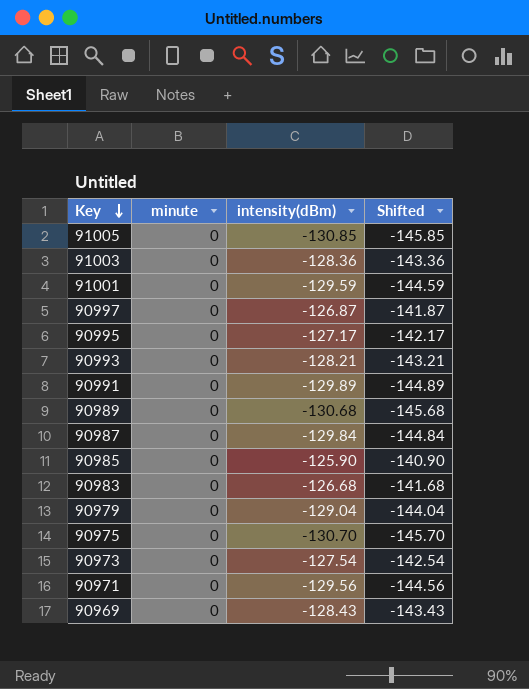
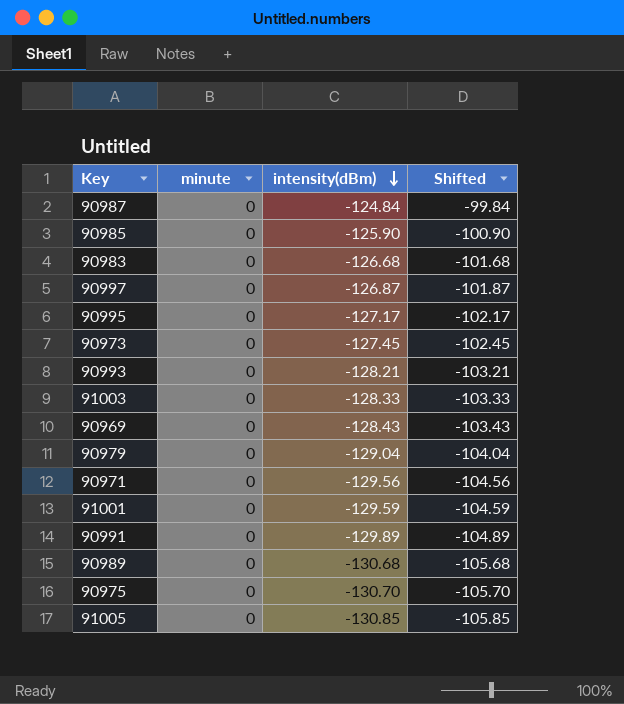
row order: Key descending -> intensity(dBm) descending
column Shifted | formula: [intensity(dBm)] - 15 -> [intensity(dBm)] + 25
90987 | intensity(dBm): -129.84 -> -124.84
90973 | intensity(dBm): -127.54 -> -127.45
91003 | intensity(dBm): -128.36 -> -128.33

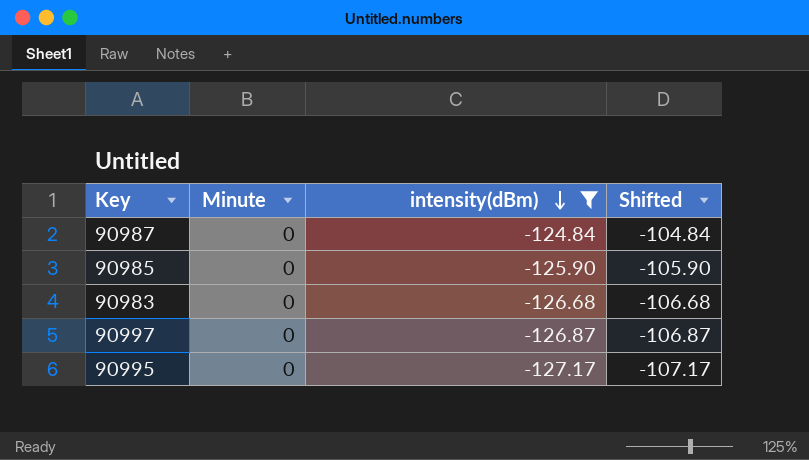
filter: none -> intensity(dBm) >= -127.17
column name: minute -> Minute
column Shifted | formula: [intensity(dBm)] + 25 -> [intensity(dBm)] + 20

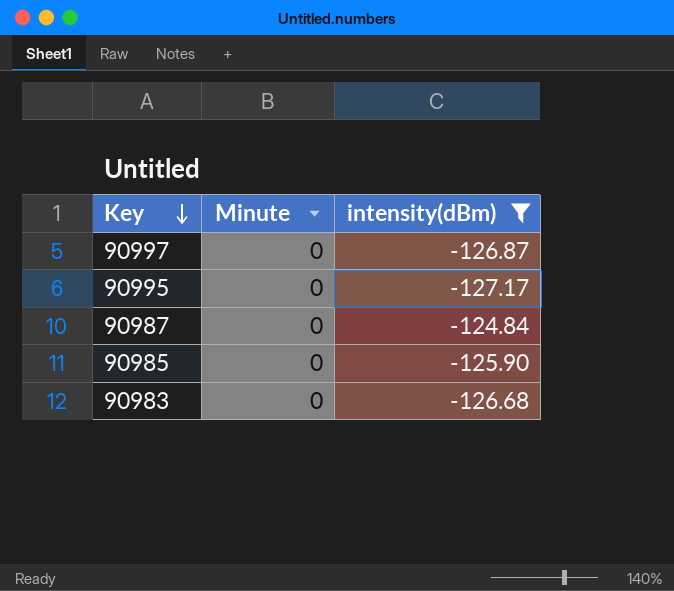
row order: intensity(dBm) descending -> Key descending
column Shifted | formula: [intensity(dBm)] + 20 -> none

